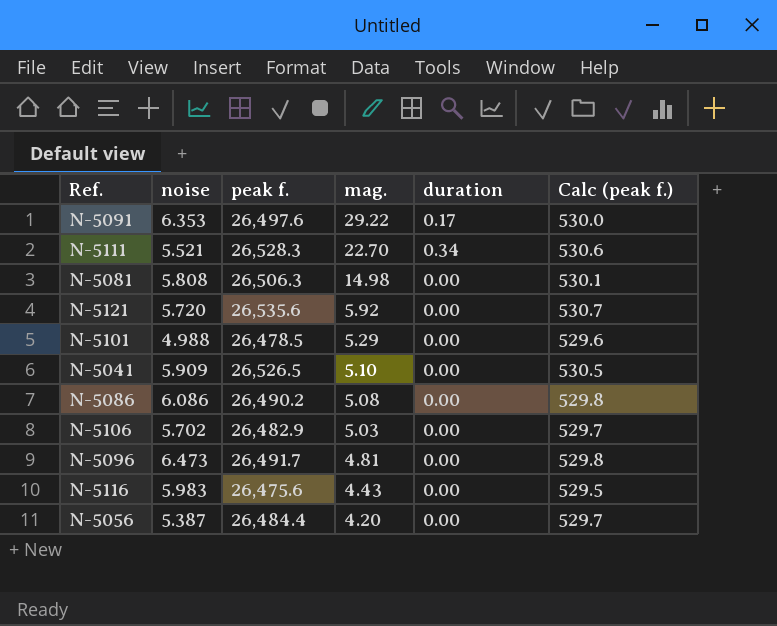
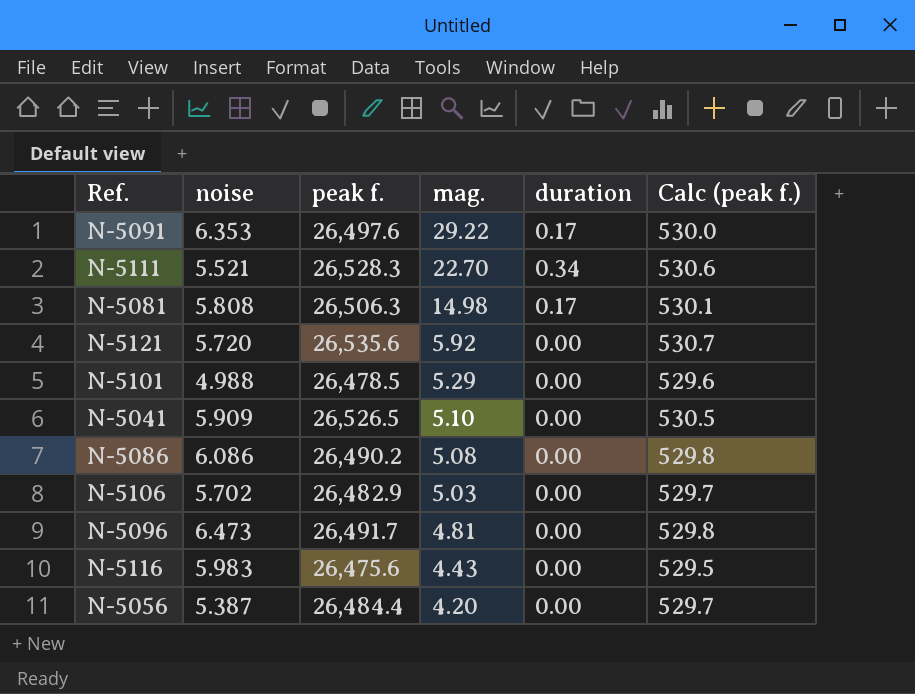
N-5081 | duration: 0.00 -> 0.17

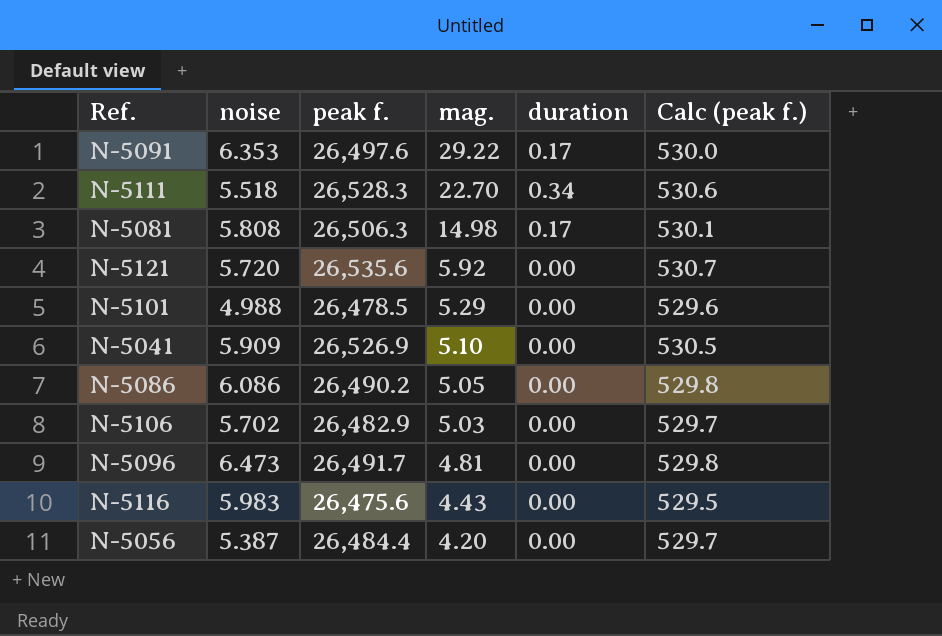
N-5111 | noise: 5.521 -> 5.518
N-5041 | peak f.: 26,526.5 -> 26,526.9
N-5086 | mag.: 5.08 -> 5.05

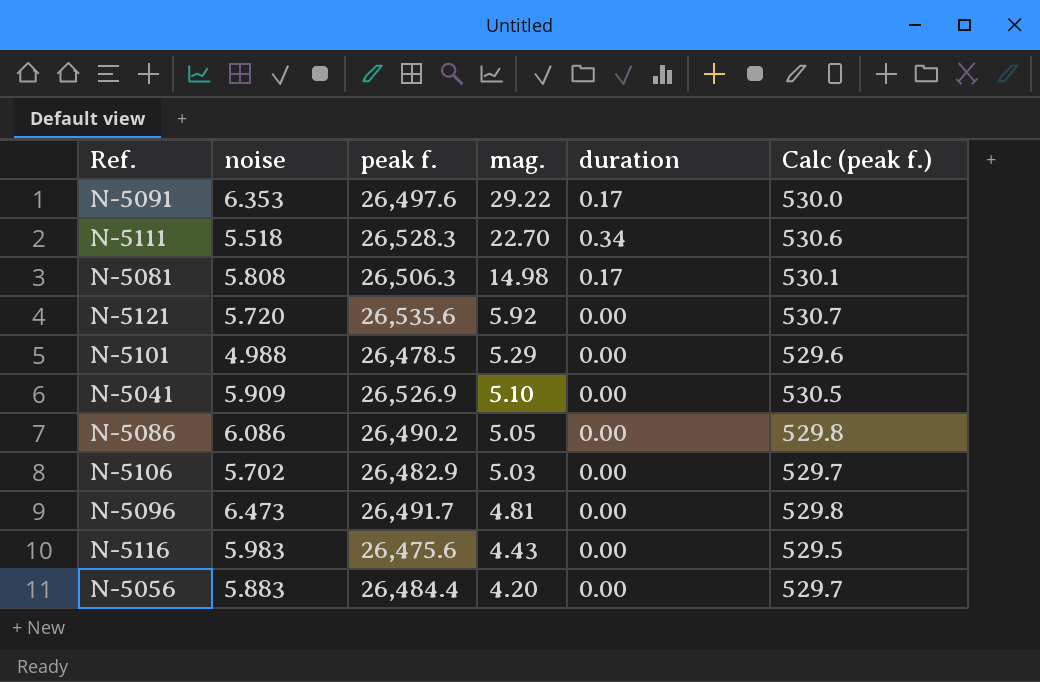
N-5056 | noise: 5.387 -> 5.883

